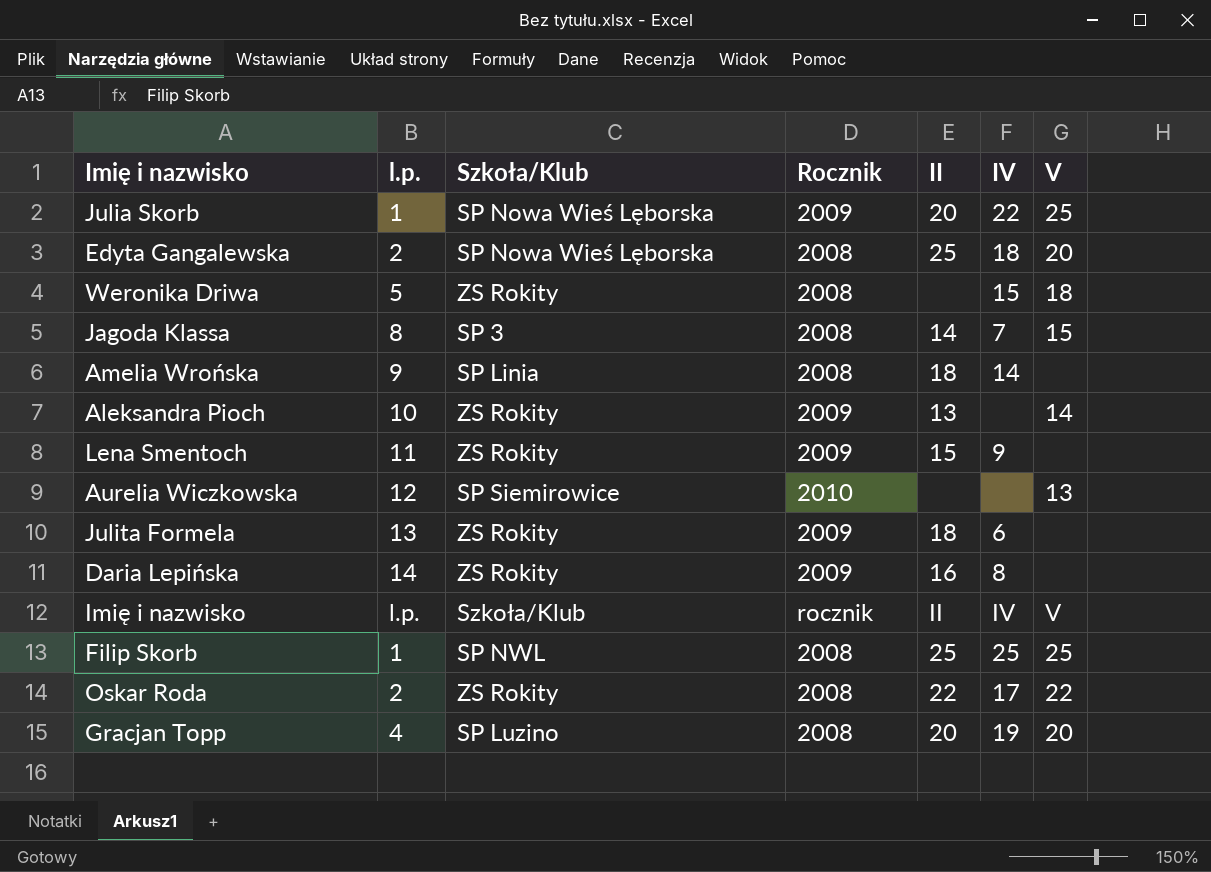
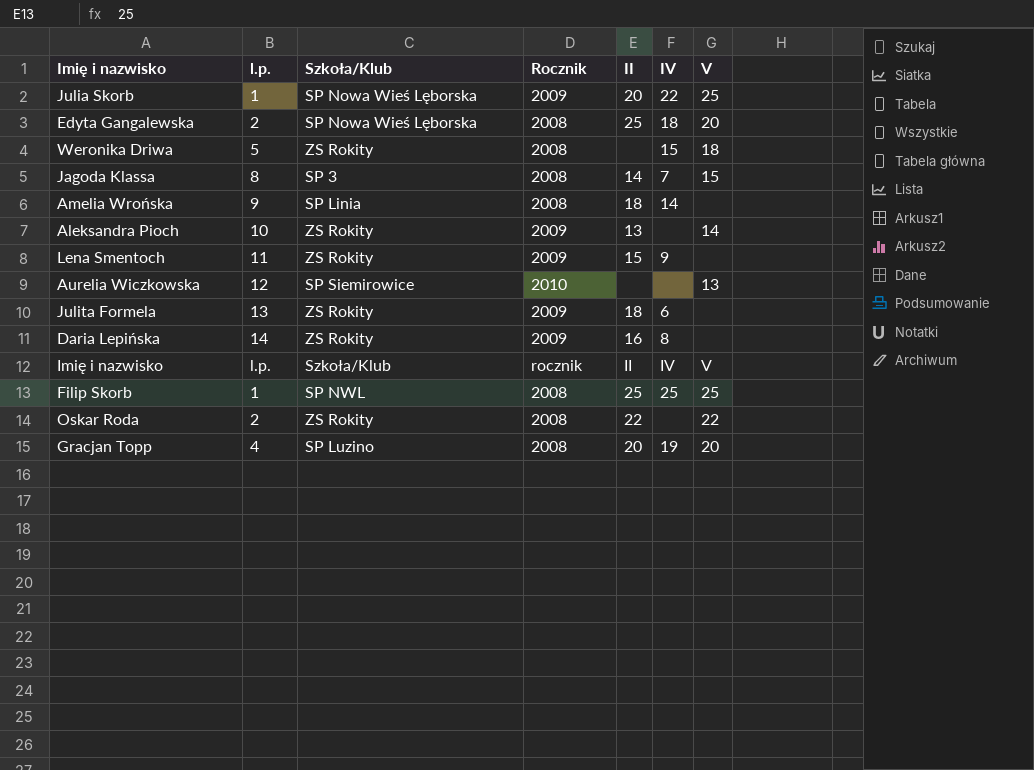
Oskar Roda | IV: 17 -> none

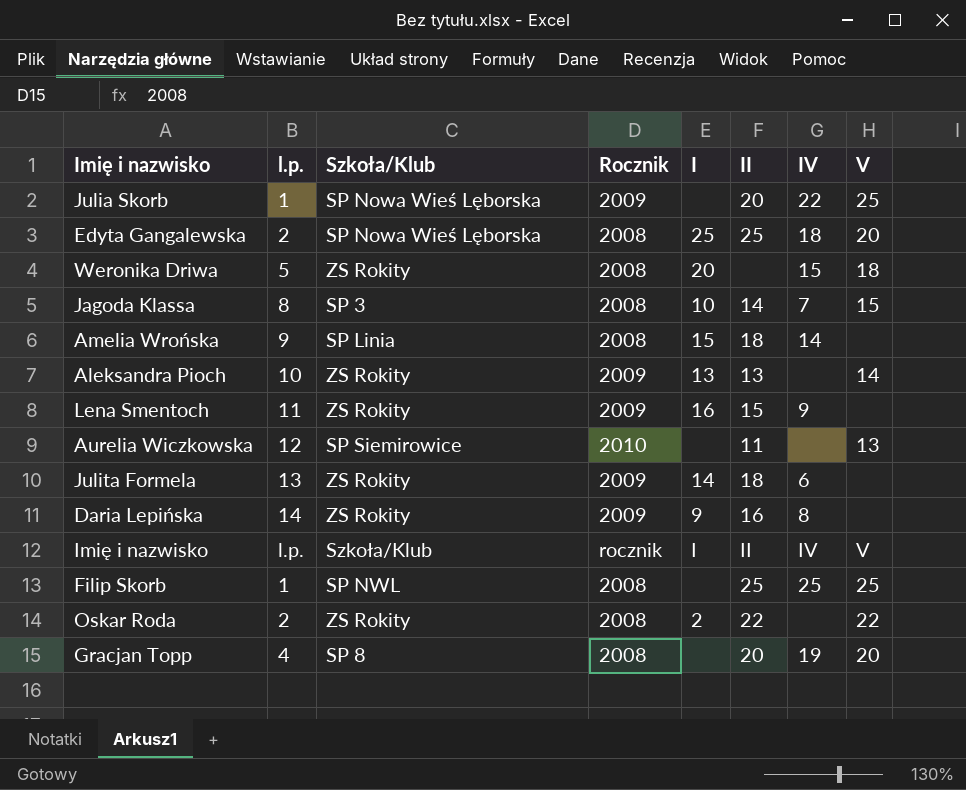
column I | position: none -> 5
Aurelia Wiczkowska | II: none -> 11
Gracjan Topp | Szkoła/Klub: SP Luzino -> SP 8

